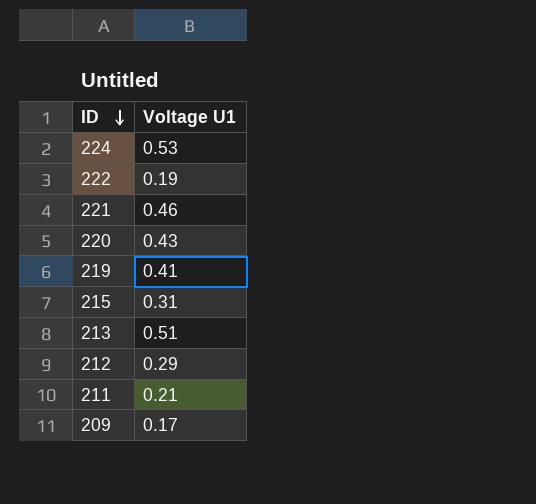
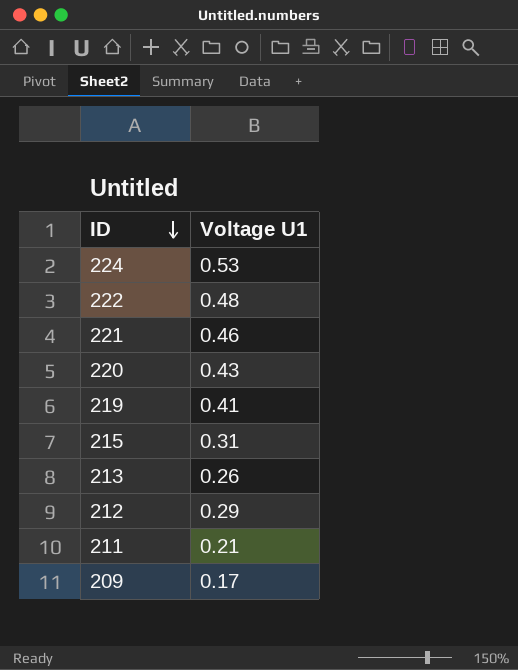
222 | Voltage U1: 0.19 -> 0.48
213 | Voltage U1: 0.51 -> 0.26

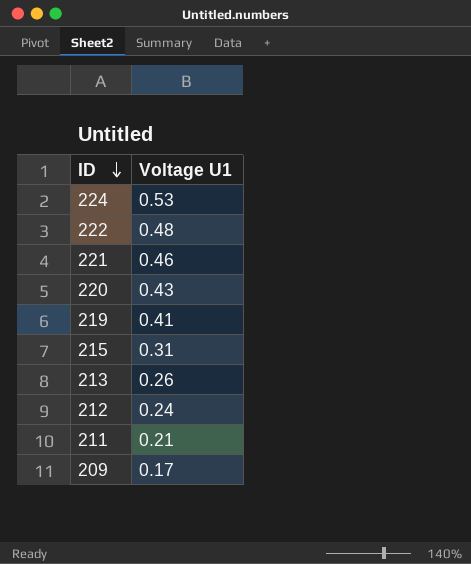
212 | Voltage U1: 0.29 -> 0.24

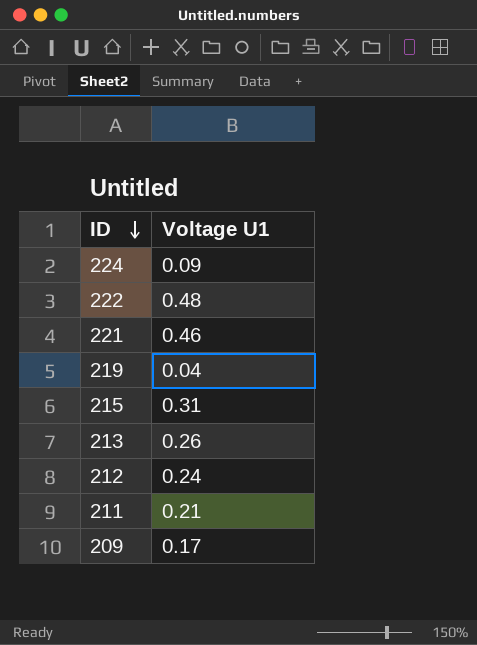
row 220: 0.43 -> none
224 | Voltage U1: 0.53 -> 0.09
219 | Voltage U1: 0.41 -> 0.04

